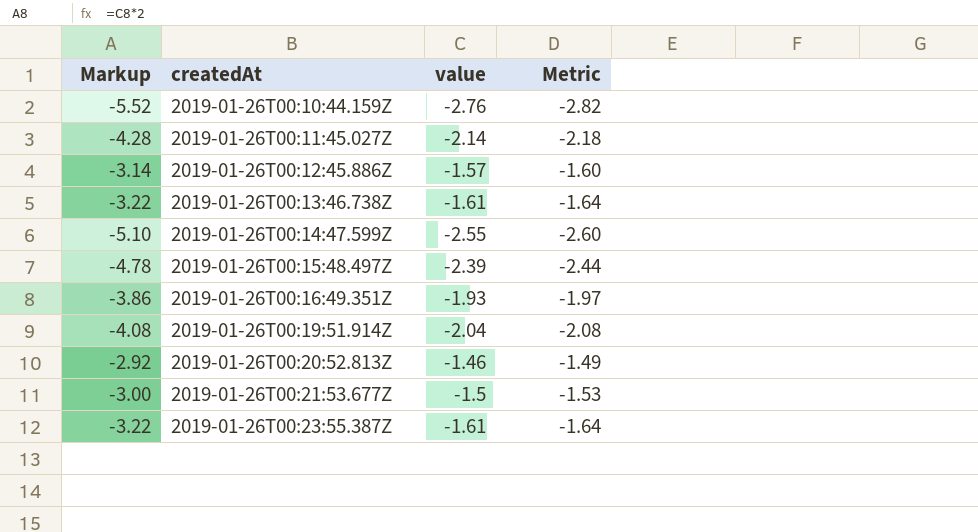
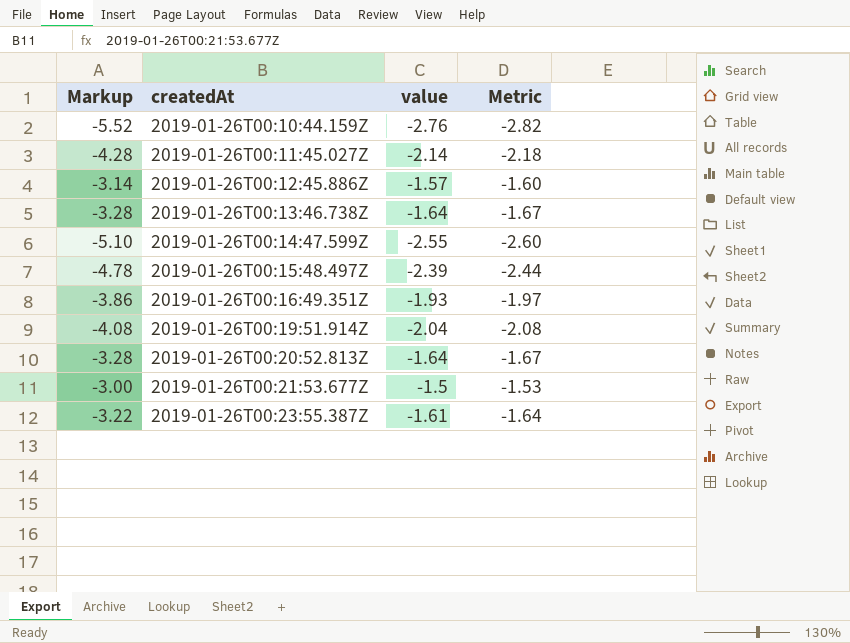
2019-01-26T00:13:46.738Z | Markup: -3.22 -> -3.28
2019-01-26T00:13:46.738Z | value: -1.61 -> -1.64
2019-01-26T00:13:46.738Z | Metric: -1.64 -> -1.67
2019-01-26T00:20:52.813Z | Markup: -2.92 -> -3.28
2019-01-26T00:20:52.813Z | value: -1.46 -> -1.64
2019-01-26T00:20:52.813Z | Metric: -1.49 -> -1.67

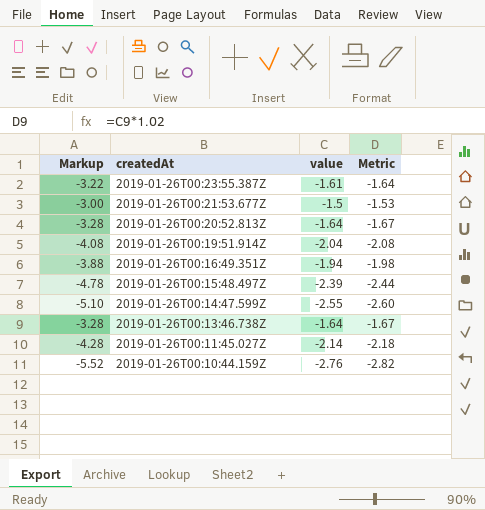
row order: createdAt ascending -> createdAt descending
row 2019-01-26T00:12:45.886Z: -3.14 | -1.57 | -1.60 -> none
2019-01-26T00:16:49.351Z | Markup: -3.86 -> -3.88
2019-01-26T00:16:49.351Z | value: -1.93 -> -1.94
2019-01-26T00:16:49.351Z | Metric: -1.97 -> -1.98

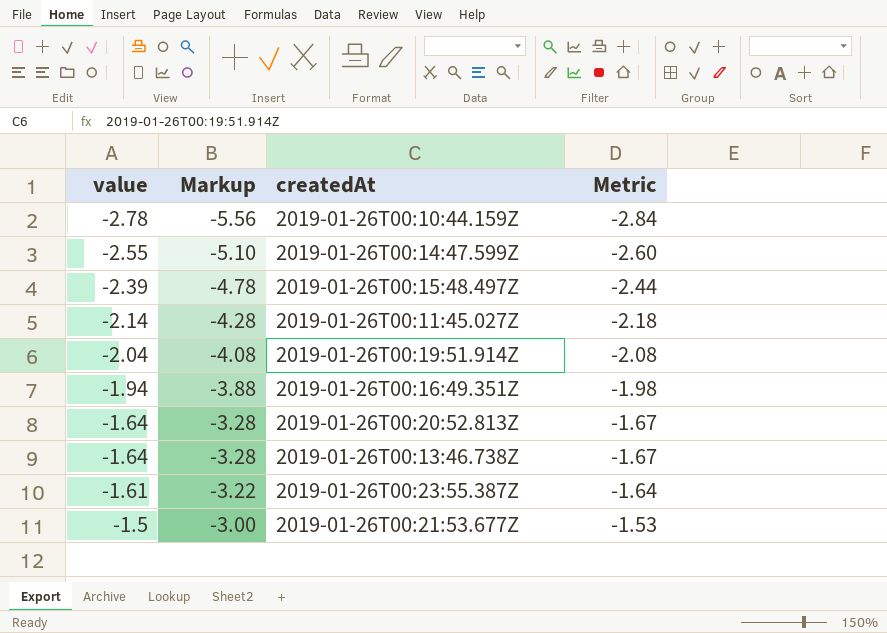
row order: createdAt descending -> value ascending
column value | position: 3 -> 1
2019-01-26T00:10:44.159Z | value: -2.76 -> -2.78
2019-01-26T00:10:44.159Z | Markup: -5.52 -> -5.56
2019-01-26T00:10:44.159Z | Metric: -2.82 -> -2.84

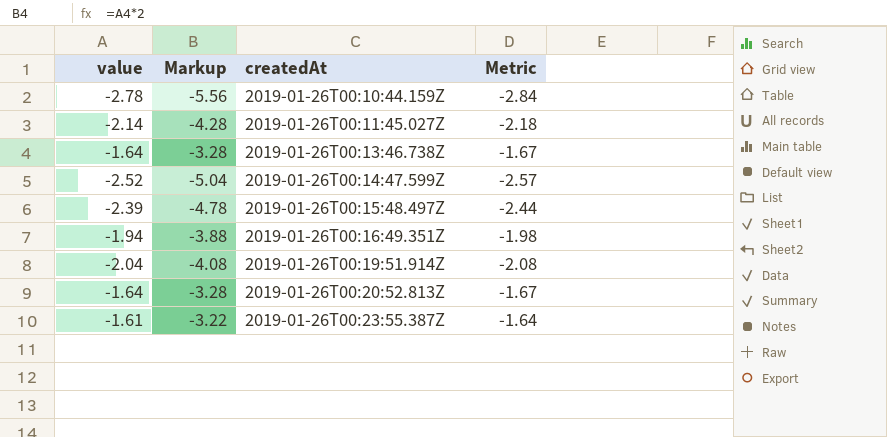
row order: value ascending -> createdAt ascending
row 2019-01-26T00:21:53.677Z: -1.5 | -3.00 | -1.53 -> none
2019-01-26T00:14:47.599Z | value: -2.55 -> -2.52
2019-01-26T00:14:47.599Z | Markup: -5.10 -> -5.04
2019-01-26T00:14:47.599Z | Metric: -2.60 -> -2.57

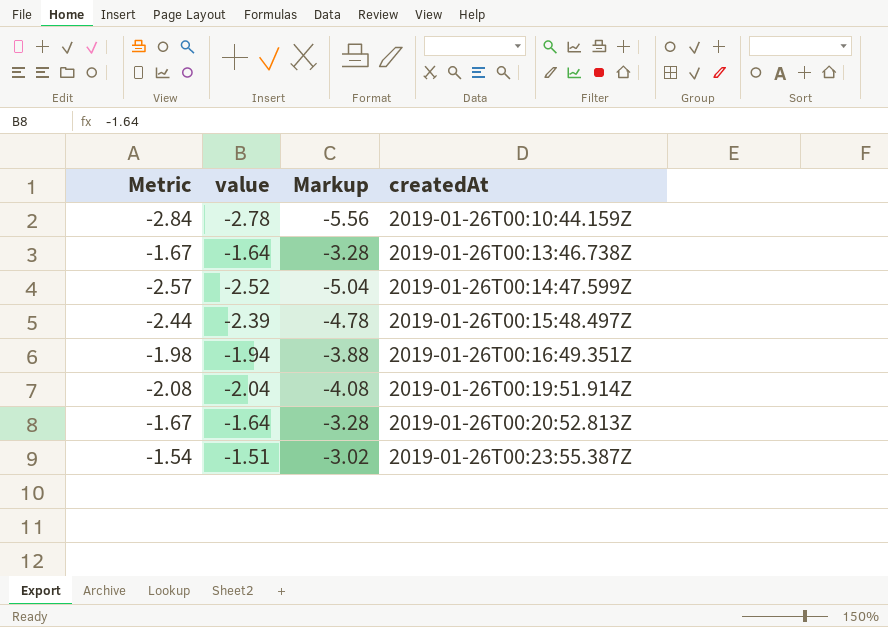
column Metric | position: 4 -> 1
row 2019-01-26T00:11:45.027Z: -2.14 | -4.28 | -2.18 -> none
2019-01-26T00:23:55.387Z | Metric: -1.64 -> -1.54
2019-01-26T00:23:55.387Z | value: -1.61 -> -1.51
2019-01-26T00:23:55.387Z | Markup: -3.22 -> -3.02

